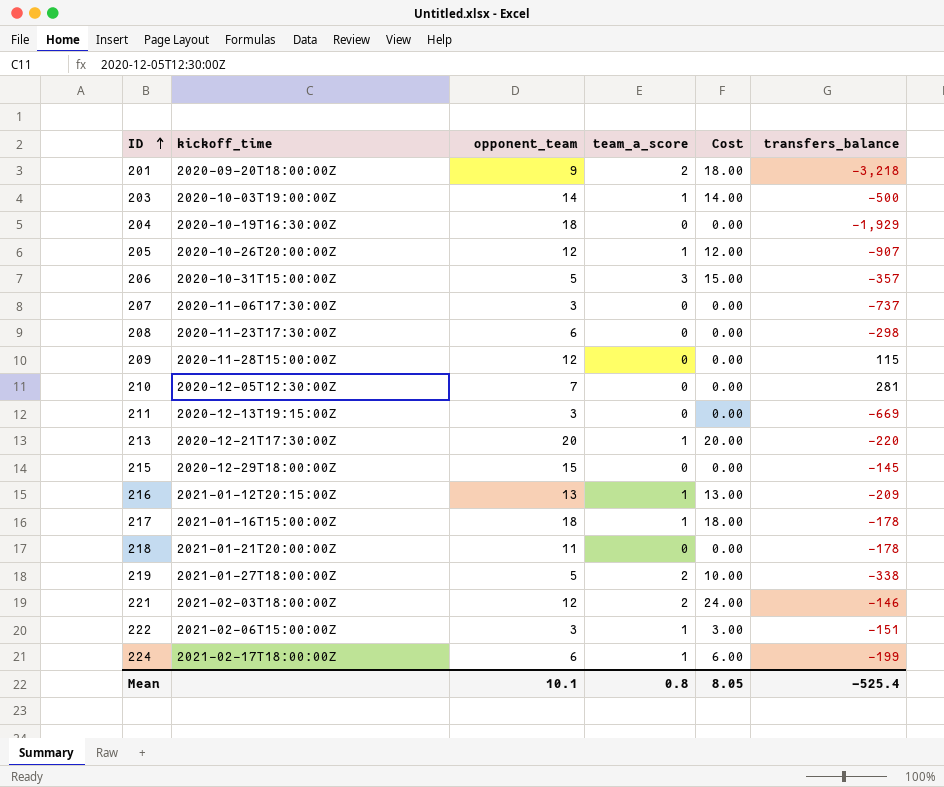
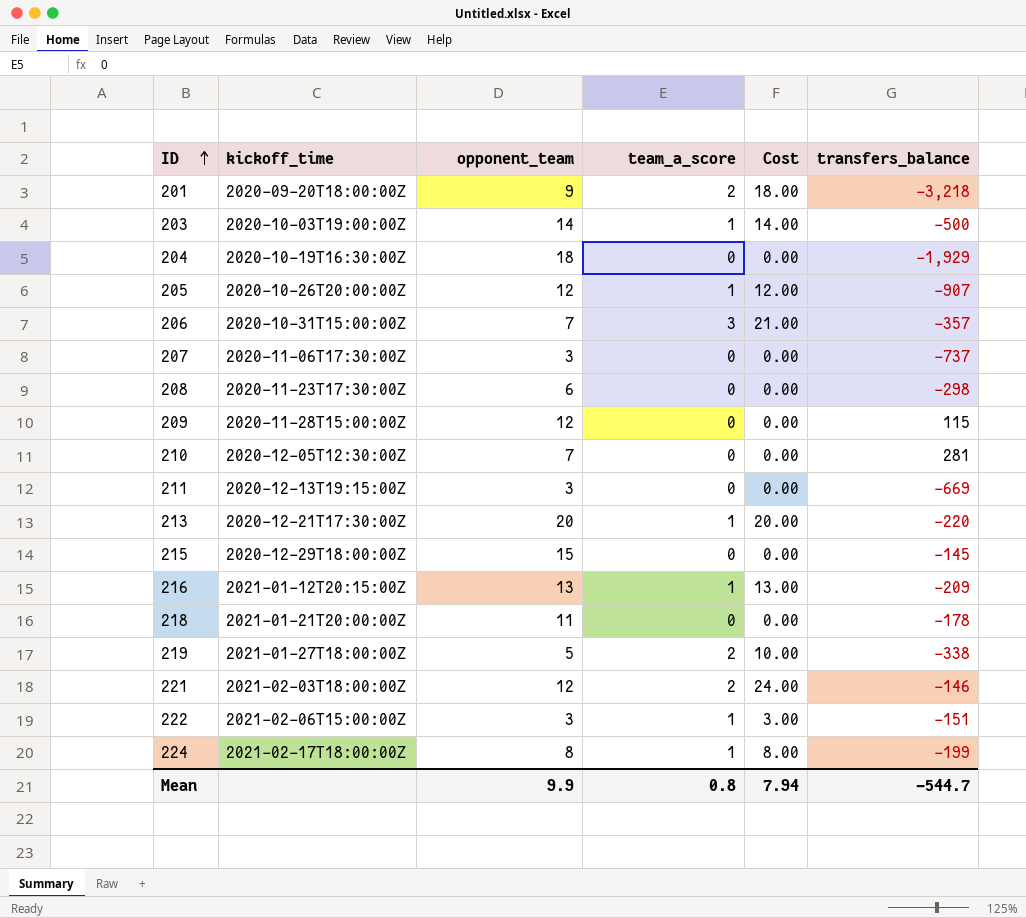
row 217: 2021-01-16T15:00:00Z | 18 | 1 | 18.00 | -178 -> none
206 | opponent_team: 5 -> 7
206 | Cost: 15.00 -> 21.00
224 | opponent_team: 6 -> 8
224 | Cost: 6.00 -> 8.00
Mean | opponent_team: 10.1 -> 9.9
Mean | Cost: 8.05 -> 7.94
Mean | transfers_balance: -525.4 -> -544.7

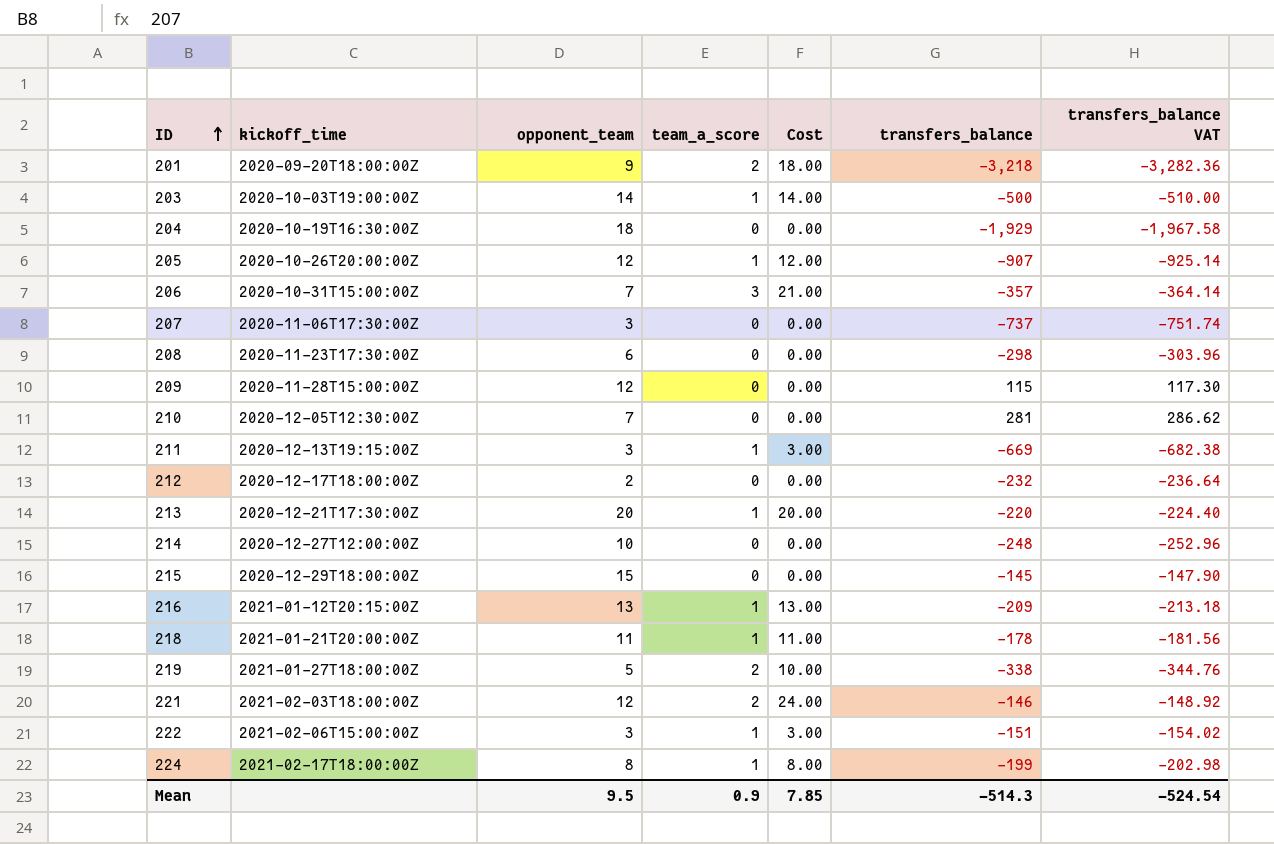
column transfers_balance VAT | formula: none -> [transfers_balance] * 1.02
211 | team_a_score: 0 -> 1
211 | Cost: 0.00 -> 3.00
row 212: none -> 2020-12-17T18:00:00Z | 2 | 0 | 0.00 | -232 | -236.64
row 214: none -> 2020-12-27T12:00:00Z | 10 | 0 | 0.00 | -248 | -252.96
218 | team_a_score: 0 -> 1
218 | Cost: 0.00 -> 11.00
Mean | opponent_team: 9.9 -> 9.5
Mean | team_a_score: 0.8 -> 0.9
Mean | Cost: 7.94 -> 7.85
Mean | transfers_balance: -544.7 -> -514.3

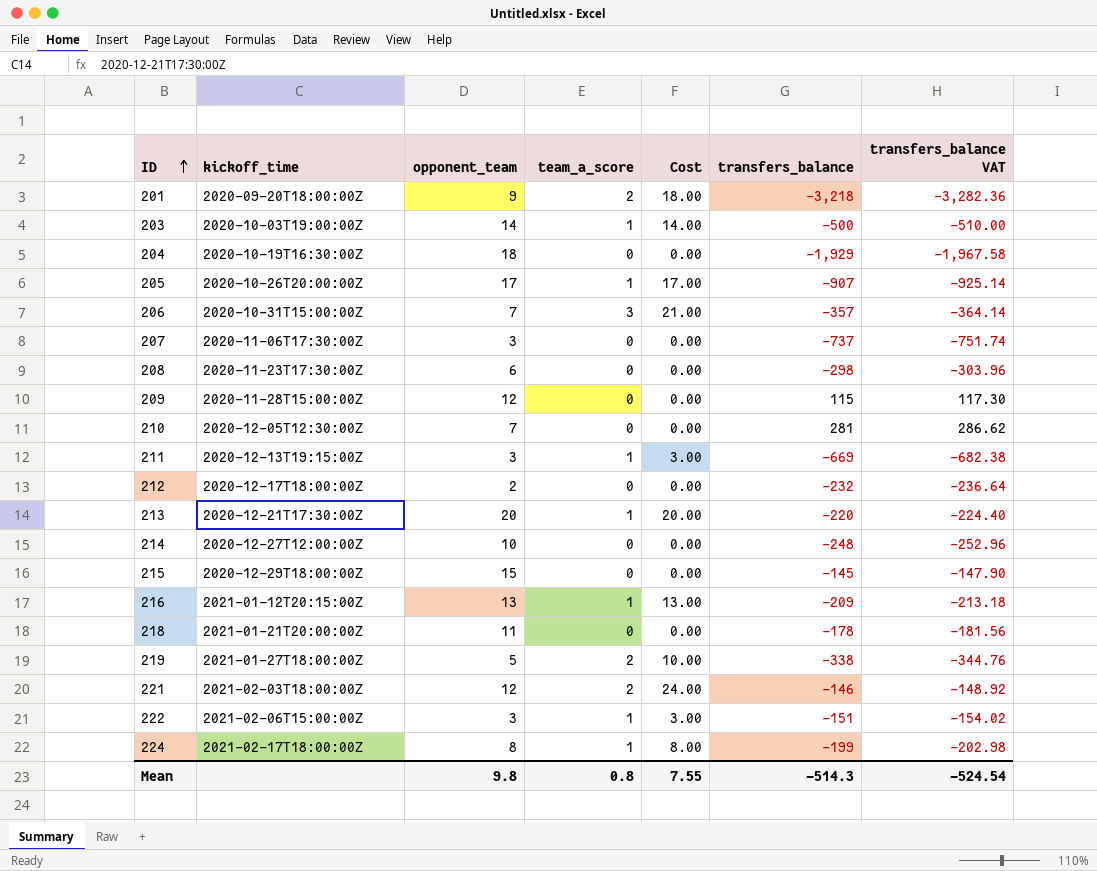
205 | opponent_team: 12 -> 17
205 | Cost: 12.00 -> 17.00
218 | team_a_score: 1 -> 0
218 | Cost: 11.00 -> 0.00
Mean | opponent_team: 9.5 -> 9.8
Mean | team_a_score: 0.9 -> 0.8
Mean | Cost: 7.85 -> 7.55

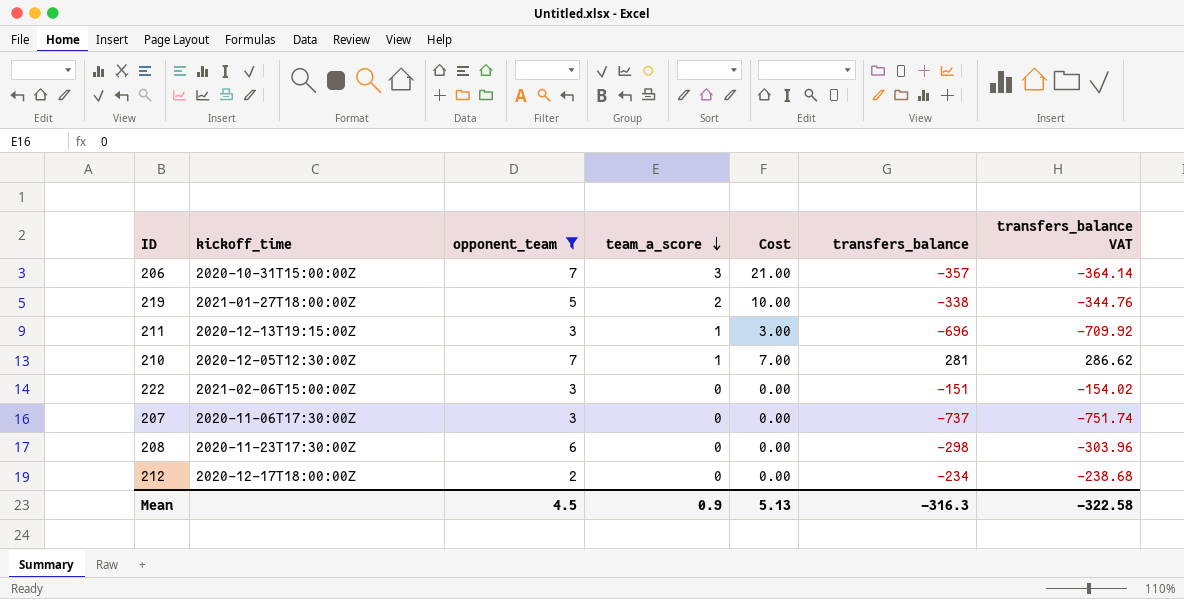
filter: none -> opponent_team <= 7
row order: ID ascending -> team_a_score descending
211 | transfers_balance: -669 -> -696
211 | transfers_balance VAT: -682.38 -> -709.92
210 | team_a_score: 0 -> 1
210 | Cost: 0.00 -> 7.00
222 | team_a_score: 1 -> 0
222 | Cost: 3.00 -> 0.00
212 | transfers_balance: -232 -> -234
212 | transfers_balance VAT: -236.64 -> -238.68
Mean | opponent_team: 9.8 -> 4.5
Mean | team_a_score: 0.8 -> 0.9
Mean | Cost: 7.55 -> 5.13
Mean | transfers_balance: -514.3 -> -316.3
Mean | transfers_balance VAT: -524.54 -> -322.58

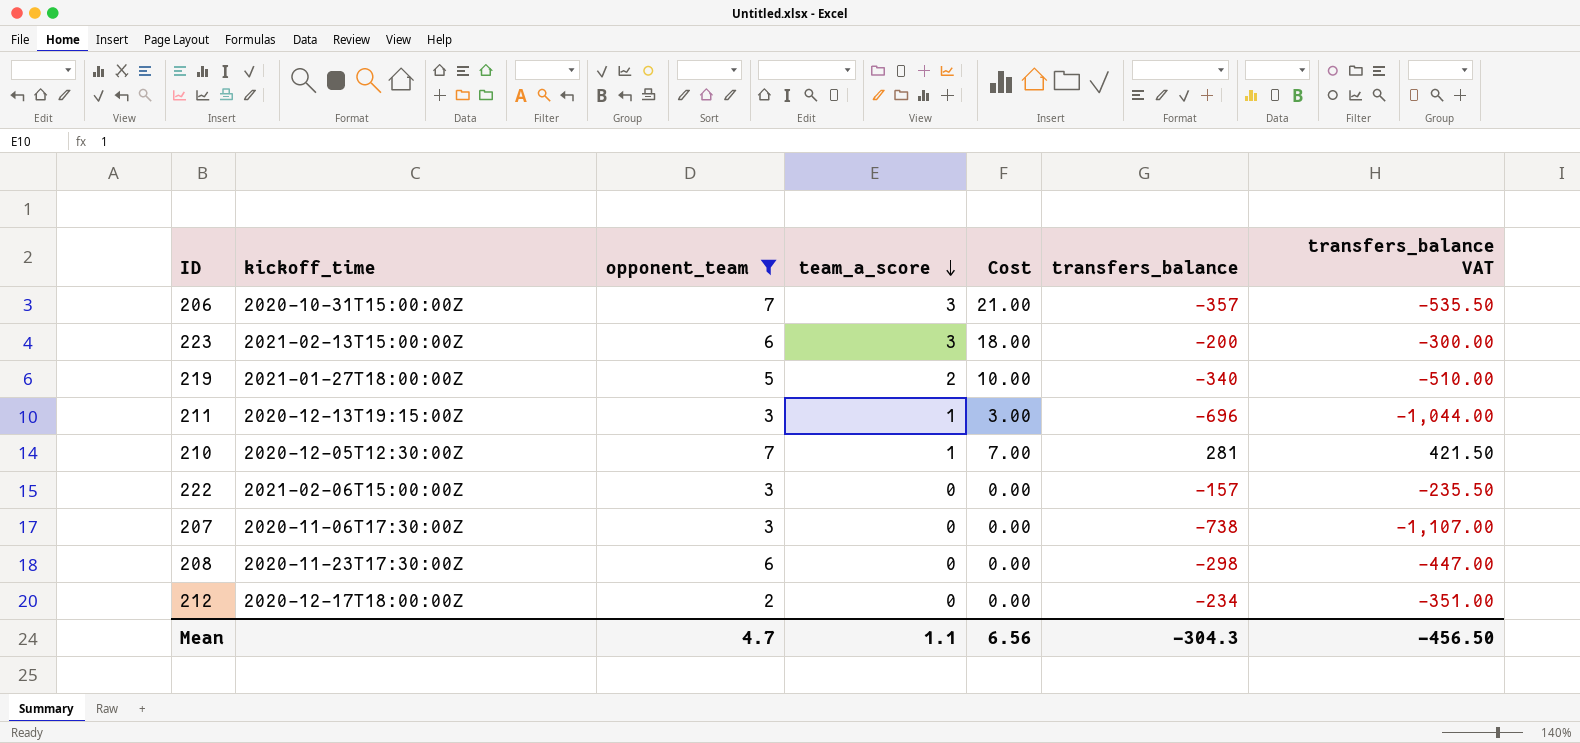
column transfers_balance VAT | formula: [transfers_balance] * 1.02 -> [transfers_balance] * 1.5
row 223: none -> 2021-02-13T15:00:00Z | 6 | 3 | 18.00 | -200 | -300.00
219 | transfers_balance: -338 -> -340
222 | transfers_balance: -151 -> -157
207 | transfers_balance: -737 -> -738
Mean | opponent_team: 4.5 -> 4.7
Mean | team_a_score: 0.9 -> 1.1
Mean | Cost: 5.13 -> 6.56
Mean | transfers_balance: -316.3 -> -304.3
Mean | transfers_balance VAT: -322.58 -> -456.50

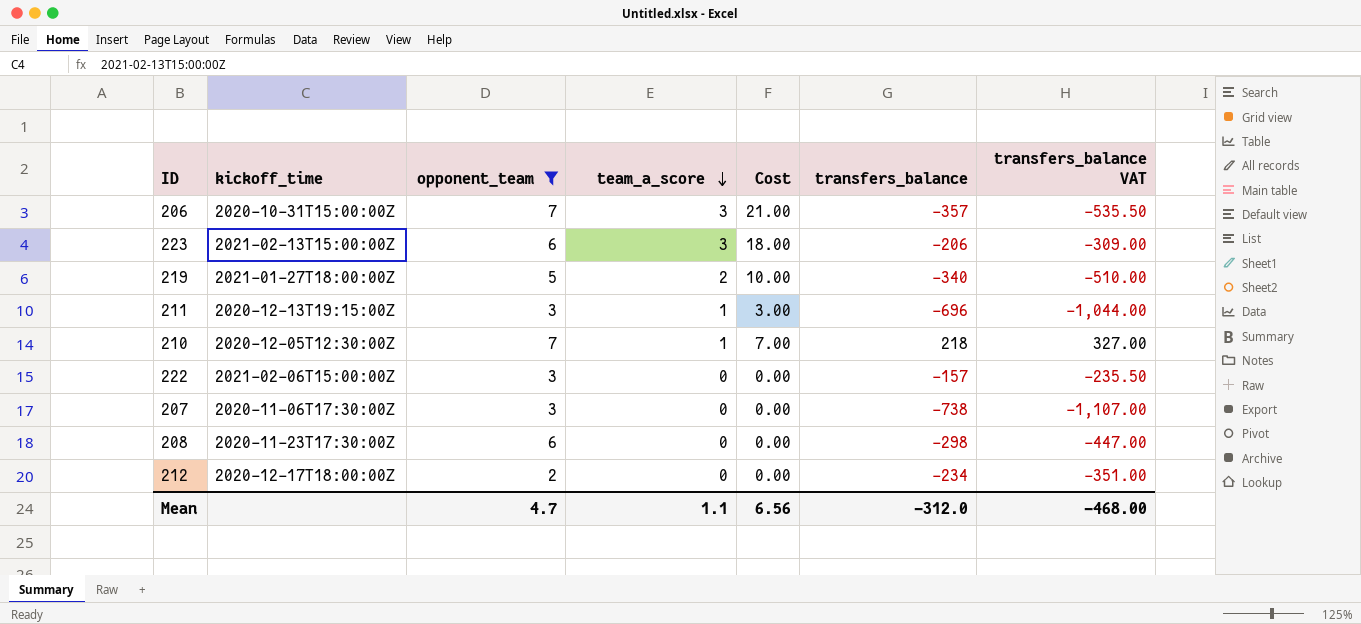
223 | transfers_balance: -200 -> -206
223 | transfers_balance VAT: -300.00 -> -309.00
210 | transfers_balance: 281 -> 218
210 | transfers_balance VAT: 421.50 -> 327.00
Mean | transfers_balance: -304.3 -> -312.0
Mean | transfers_balance VAT: -456.50 -> -468.00

